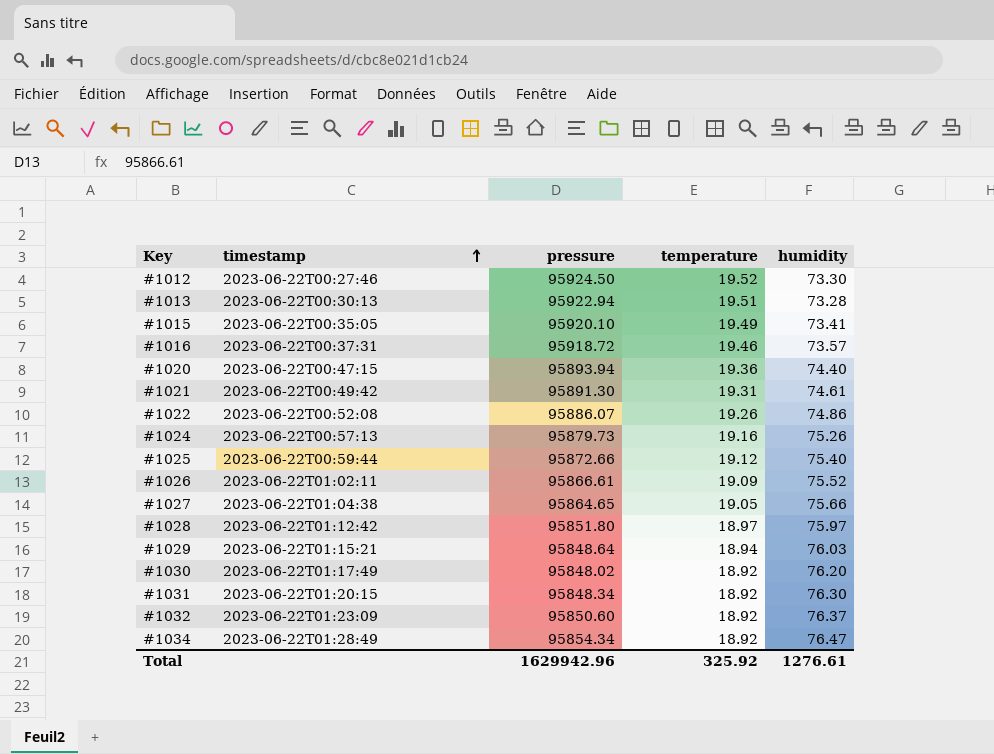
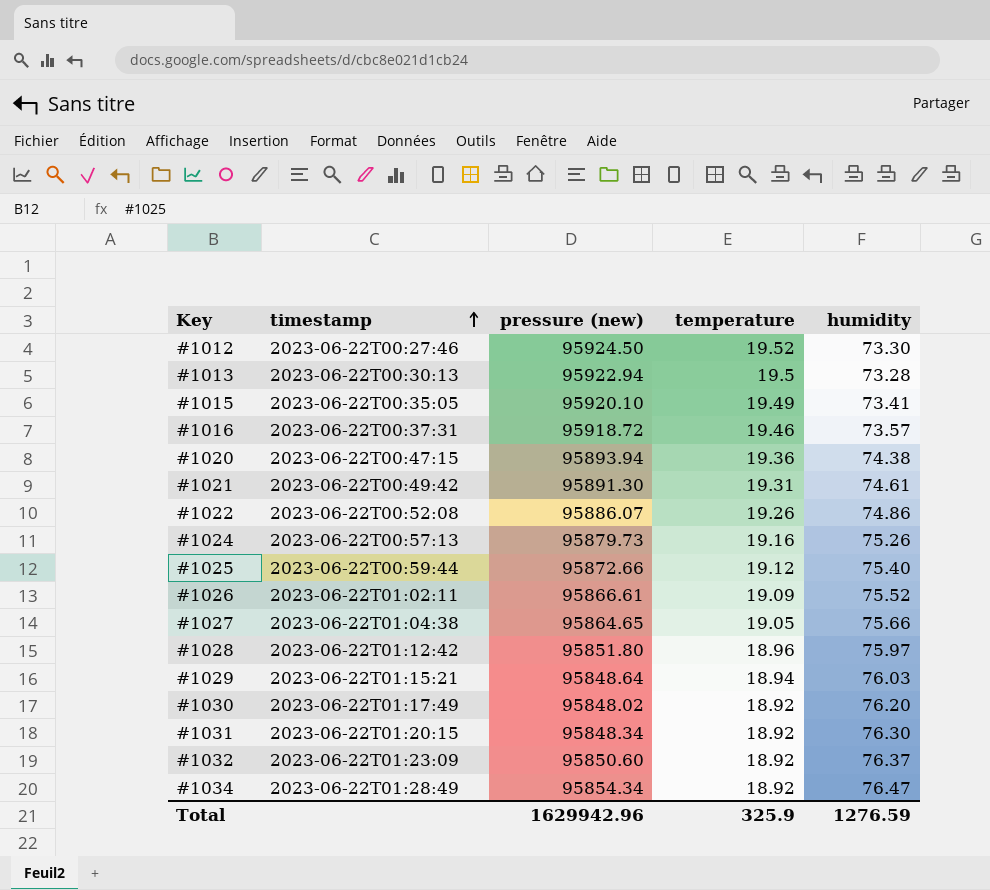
column name: pressure -> pressure (new)
#1013 | temperature: 19.51 -> 19.5
#1020 | humidity: 74.40 -> 74.38
#1028 | temperature: 18.97 -> 18.96
Total | temperature: 325.92 -> 325.9
Total | humidity: 1276.61 -> 1276.59

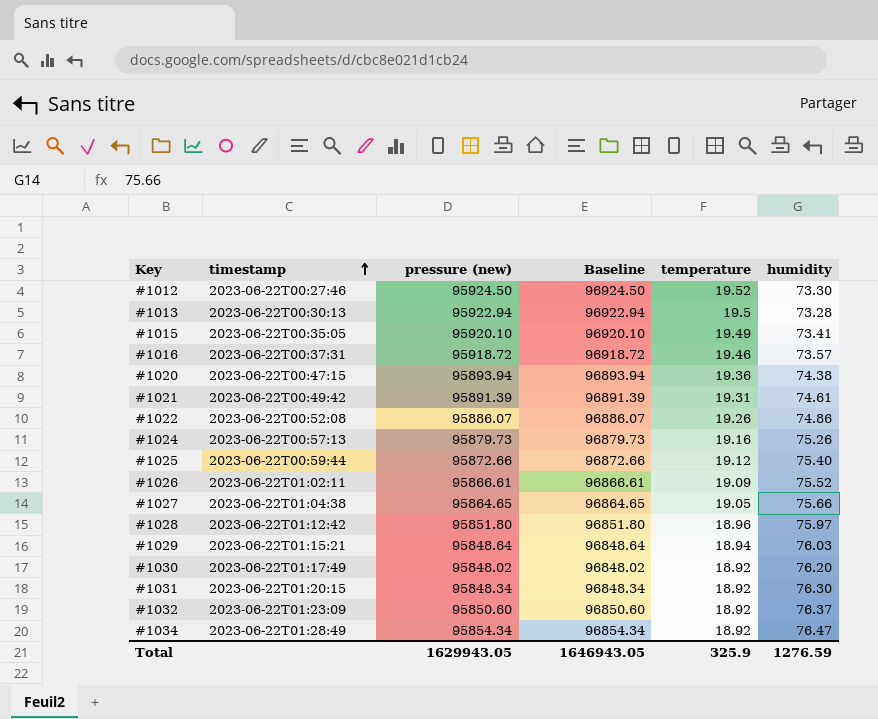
column Baseline | formula: none -> [pressure (new)] + 1000
#1021 | pressure (new): 95891.30 -> 95891.39
Total | pressure (new): 1629942.96 -> 1629943.05

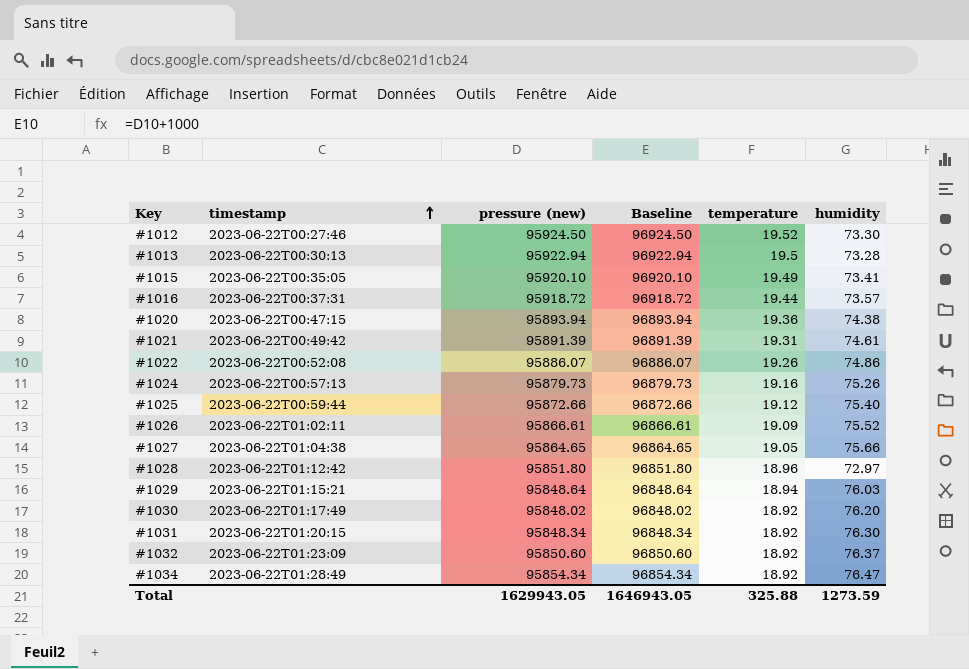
#1016 | temperature: 19.46 -> 19.44
#1028 | humidity: 75.97 -> 72.97
Total | temperature: 325.9 -> 325.88
Total | humidity: 1276.59 -> 1273.59

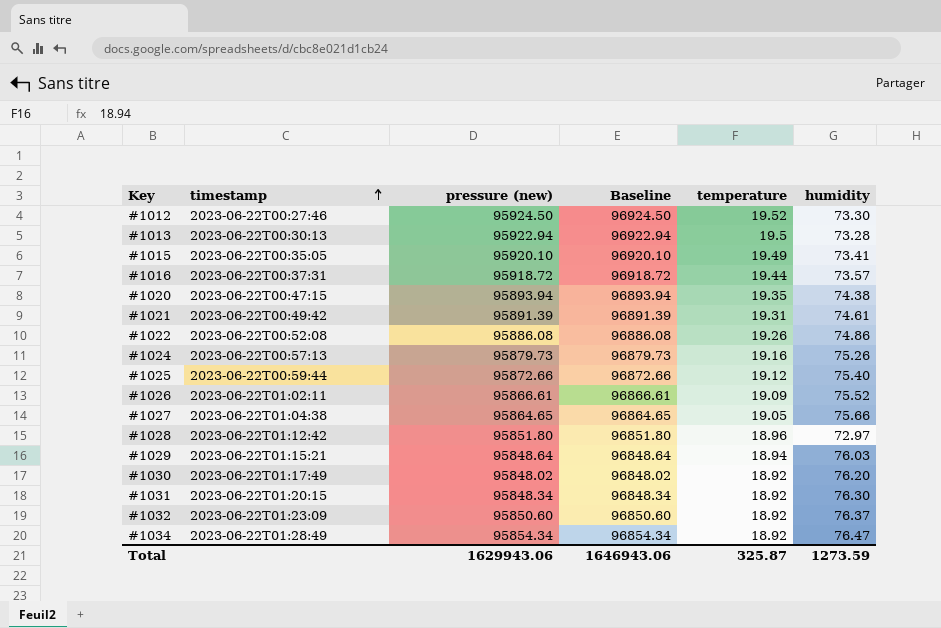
#1020 | temperature: 19.36 -> 19.35
#1022 | pressure (new): 95886.07 -> 95886.08
#1022 | Baseline: 96886.07 -> 96886.08
Total | pressure (new): 1629943.05 -> 1629943.06
Total | Baseline: 1646943.05 -> 1646943.06
Total | temperature: 325.88 -> 325.87

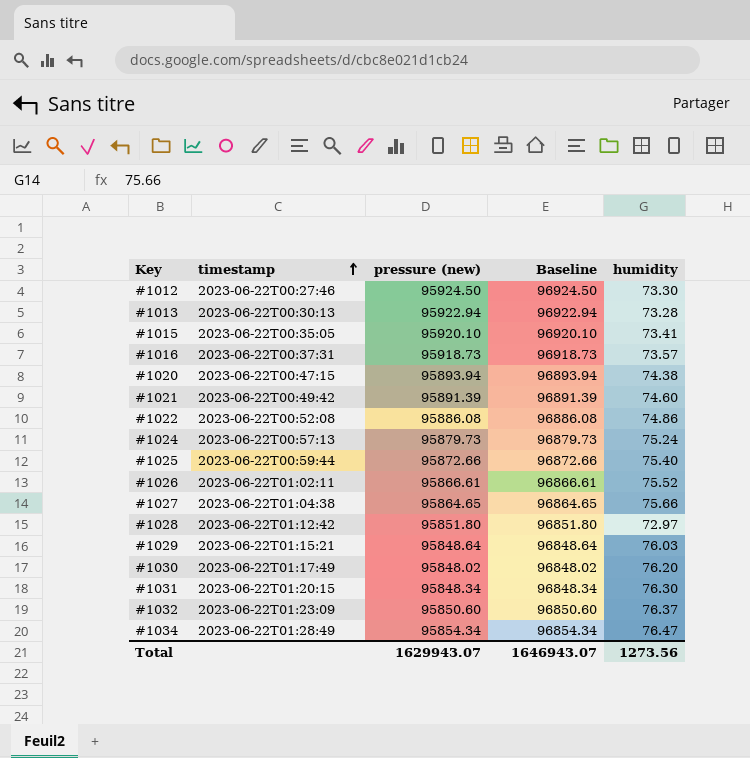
column temperature | position: 5 -> none
#1016 | pressure (new): 95918.72 -> 95918.73
#1016 | Baseline: 96918.72 -> 96918.73
#1021 | humidity: 74.61 -> 74.60
#1024 | humidity: 75.26 -> 75.24
Total | pressure (new): 1629943.06 -> 1629943.07
Total | Baseline: 1646943.06 -> 1646943.07
Total | humidity: 1273.59 -> 1273.56

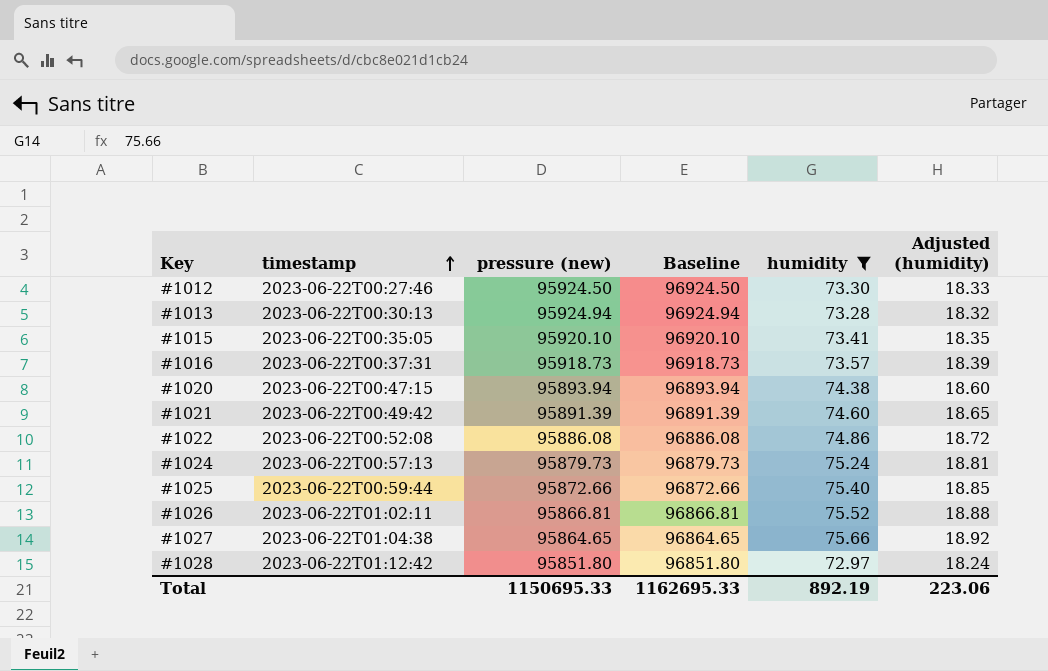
filter: none -> humidity <= 75.66
column Adjusted (humidity) | formula: none -> [humidity] * 0.25
#1013 | pressure (new): 95922.94 -> 95924.94
#1013 | Baseline: 96922.94 -> 96924.94
#1026 | pressure (new): 95866.61 -> 95866.81
#1026 | Baseline: 96866.61 -> 96866.81
Total | pressure (new): 1629943.07 -> 1150695.33
Total | Baseline: 1646943.07 -> 1162695.33
Total | humidity: 1273.56 -> 892.19

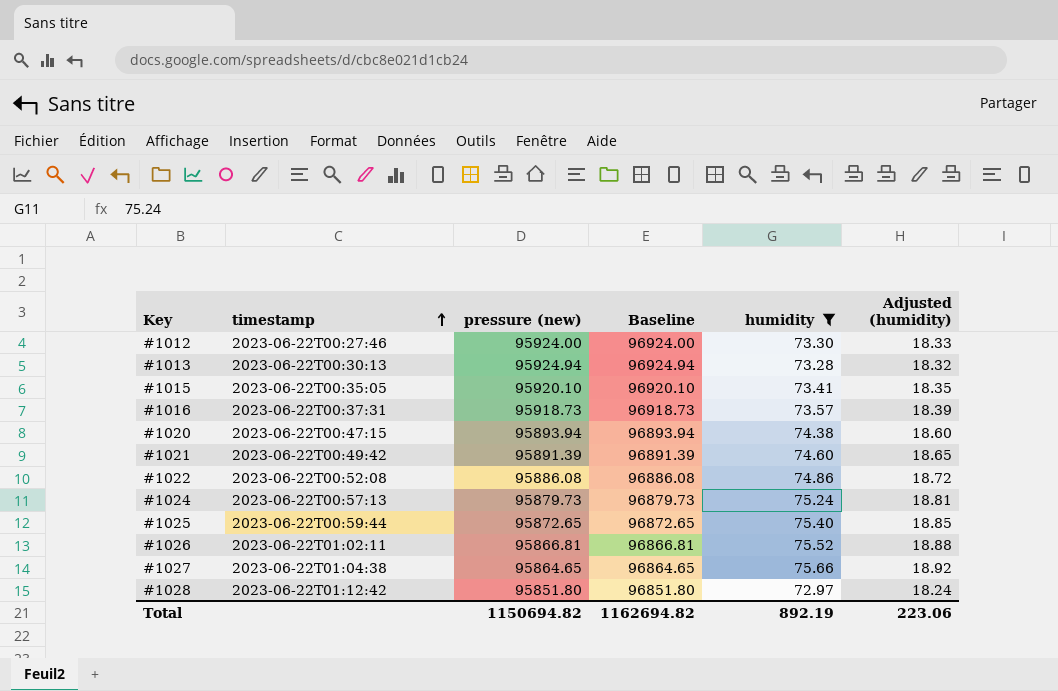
#1012 | pressure (new): 95924.50 -> 95924.00
#1012 | Baseline: 96924.50 -> 96924.00
#1025 | pressure (new): 95872.66 -> 95872.65
#1025 | Baseline: 96872.66 -> 96872.65
Total | pressure (new): 1150695.33 -> 1150694.82
Total | Baseline: 1162695.33 -> 1162694.82

